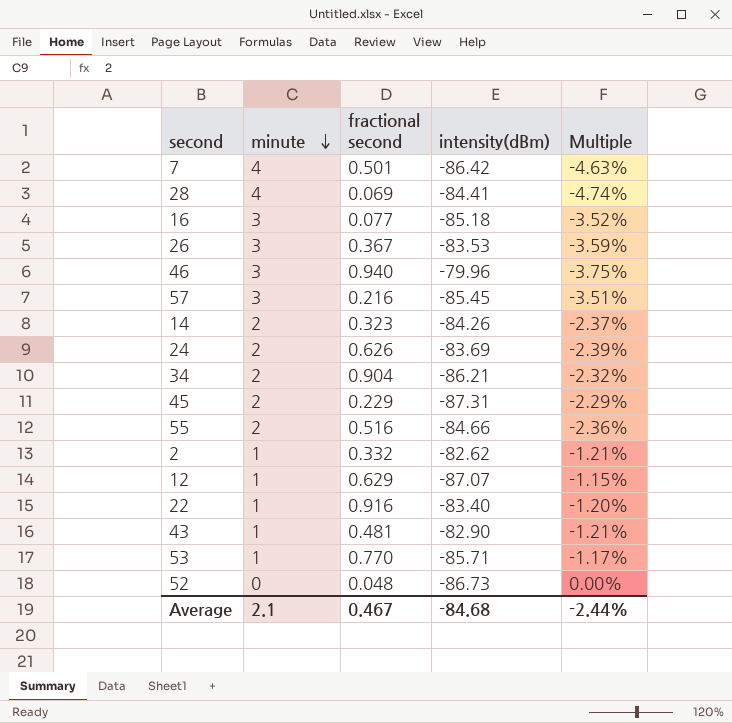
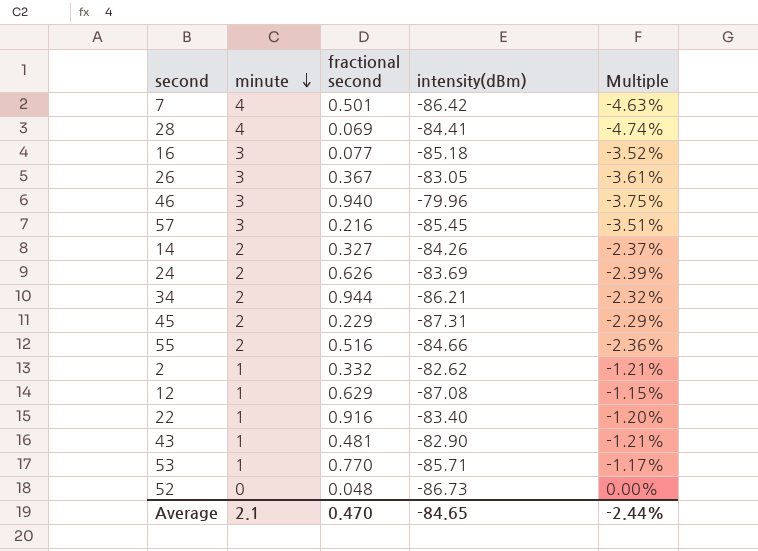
26 | intensity(dBm): -83.53 -> -83.05
26 | Multiple: -3.59% -> -3.61%
14 | fractional second: 0.323 -> 0.327
34 | fractional second: 0.904 -> 0.944
12 | intensity(dBm): -87.07 -> -87.08
Average | fractional second: 0.467 -> 0.470
Average | intensity(dBm): -84.68 -> -84.65

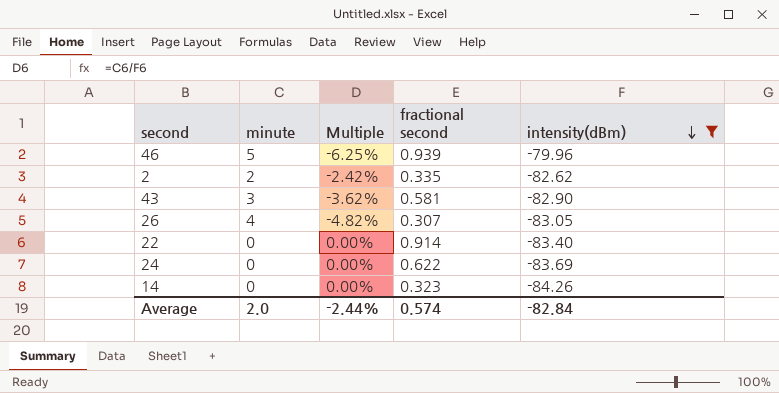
filter: none -> intensity(dBm) >= -84.26
row order: minute descending -> intensity(dBm) descending
column Multiple | position: 5 -> 3
46 | minute: 3 -> 5
46 | Multiple: -3.75% -> -6.25%
46 | fractional second: 0.940 -> 0.939
2 | minute: 1 -> 2
2 | Multiple: -1.21% -> -2.42%
2 | fractional second: 0.332 -> 0.335
43 | minute: 1 -> 3
43 | Multiple: -1.21% -> -3.62%
43 | fractional second: 0.481 -> 0.581
26 | minute: 3 -> 4
26 | Multiple: -3.61% -> -4.82%
26 | fractional second: 0.367 -> 0.307
22 | minute: 1 -> 0
22 | Multiple: -1.20% -> 0.00%
22 | fractional second: 0.916 -> 0.914
24 | minute: 2 -> 0
24 | Multiple: -2.39% -> 0.00%
24 | fractional second: 0.626 -> 0.622
14 | minute: 2 -> 0
14 | Multiple: -2.37% -> 0.00%
14 | fractional second: 0.327 -> 0.323
Average | minute: 2.1 -> 2.0
Average | fractional second: 0.470 -> 0.574
Average | intensity(dBm): -84.65 -> -82.84

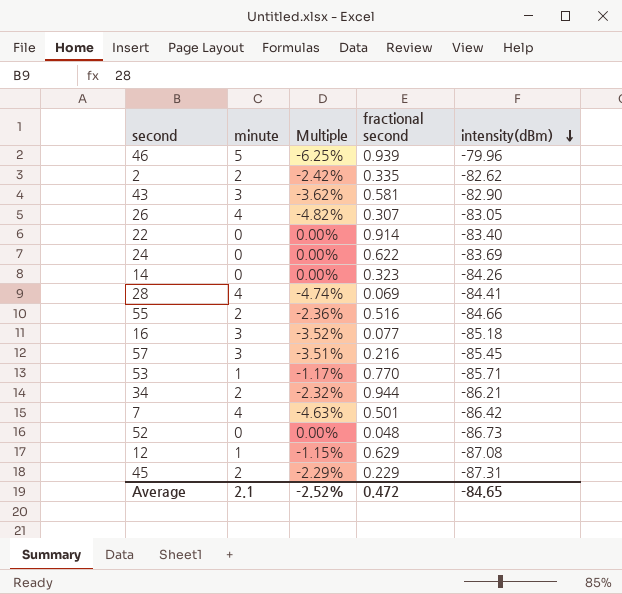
filter: intensity(dBm) >= -84.26 -> none
Average | minute: 2.0 -> 2.1
Average | Multiple: -2.44% -> -2.52%
Average | fractional second: 0.574 -> 0.472
Average | intensity(dBm): -82.84 -> -84.65

